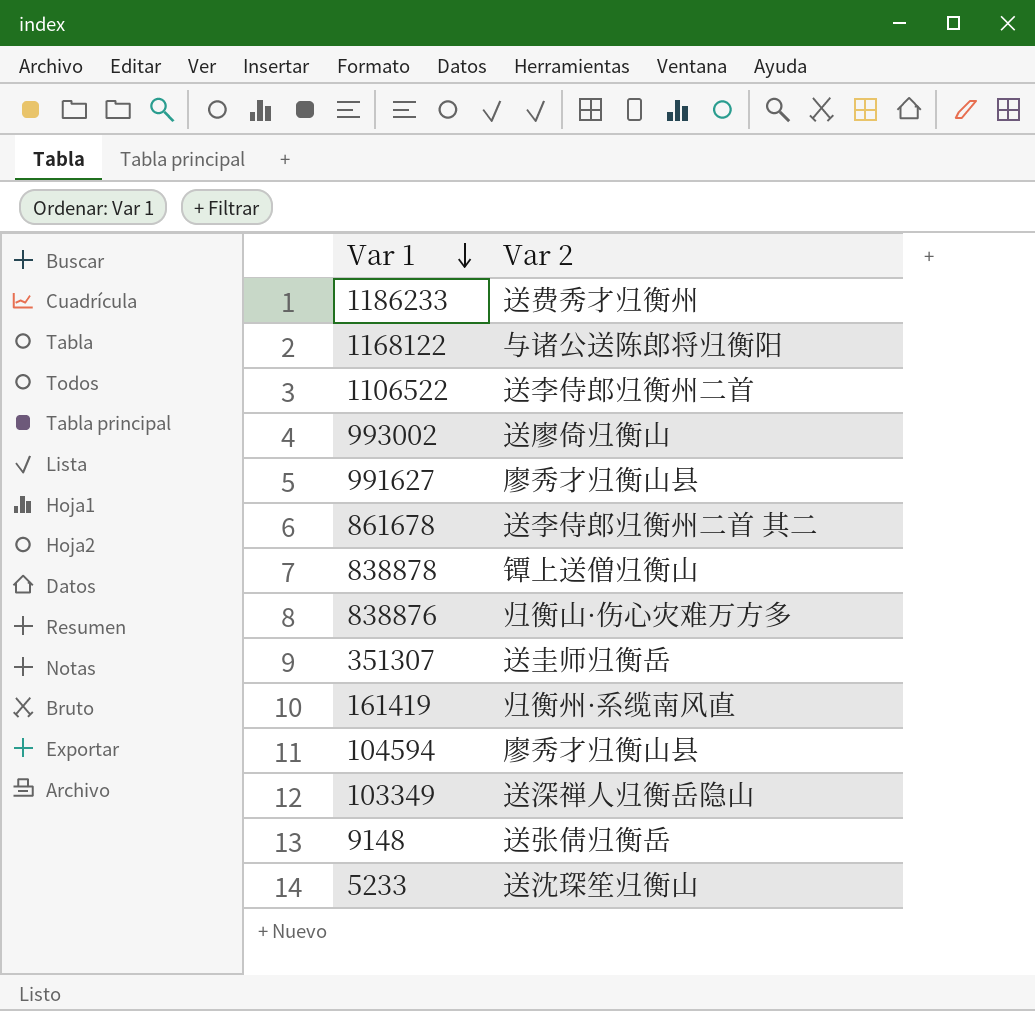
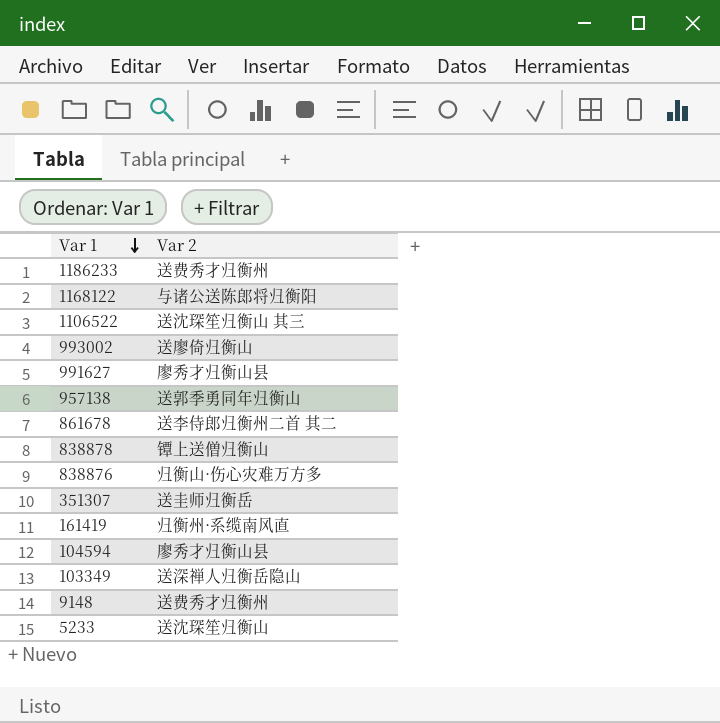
1106522 | Var 2: 送李侍郎归衡州二首 -> 送沈琛笙归衡山 其三
row 957138: none -> 送郭季勇同年归衡山
9148 | Var 2: 送张倩归衡岳 -> 送费秀才归衡州

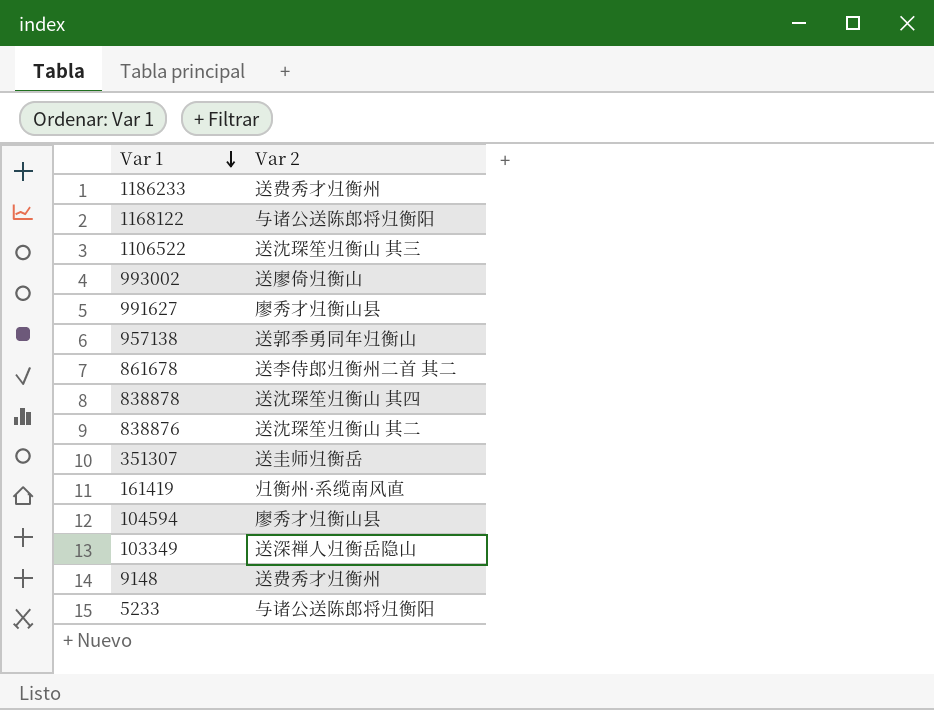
838878 | Var 2: 镡上送僧归衡山 -> 送沈琛笙归衡山 其四
838876 | Var 2: 归衡山·伤心灾难万方多 -> 送沈琛笙归衡山 其二
5233 | Var 2: 送沈琛笙归衡山 -> 与诸公送陈郎将归衡阳

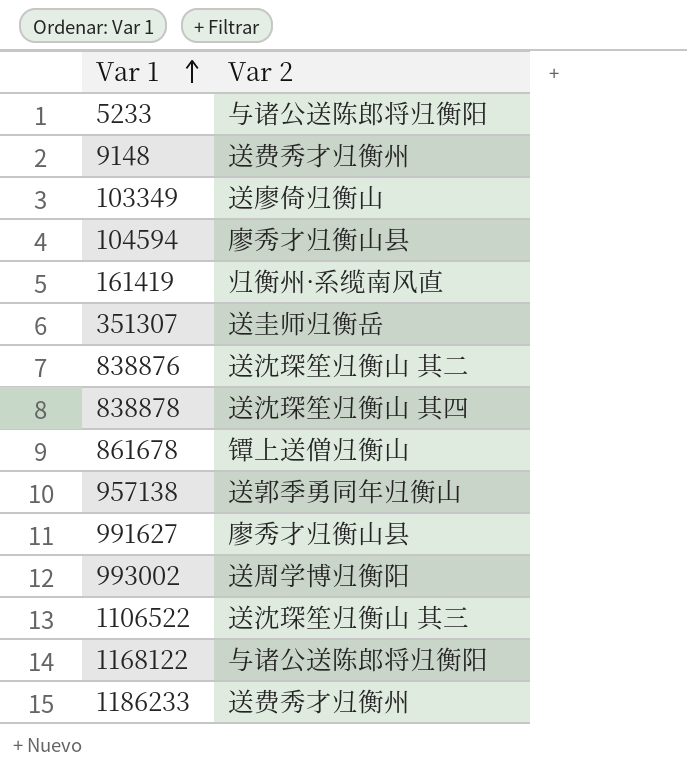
row order: Var 1 descending -> Var 1 ascending
103349 | Var 2: 送深禅人归衡岳隐山 -> 送廖倚归衡山
861678 | Var 2: 送李侍郎归衡州二首 其二 -> 镡上送僧归衡山
993002 | Var 2: 送廖倚归衡山 -> 送周学博归衡阳

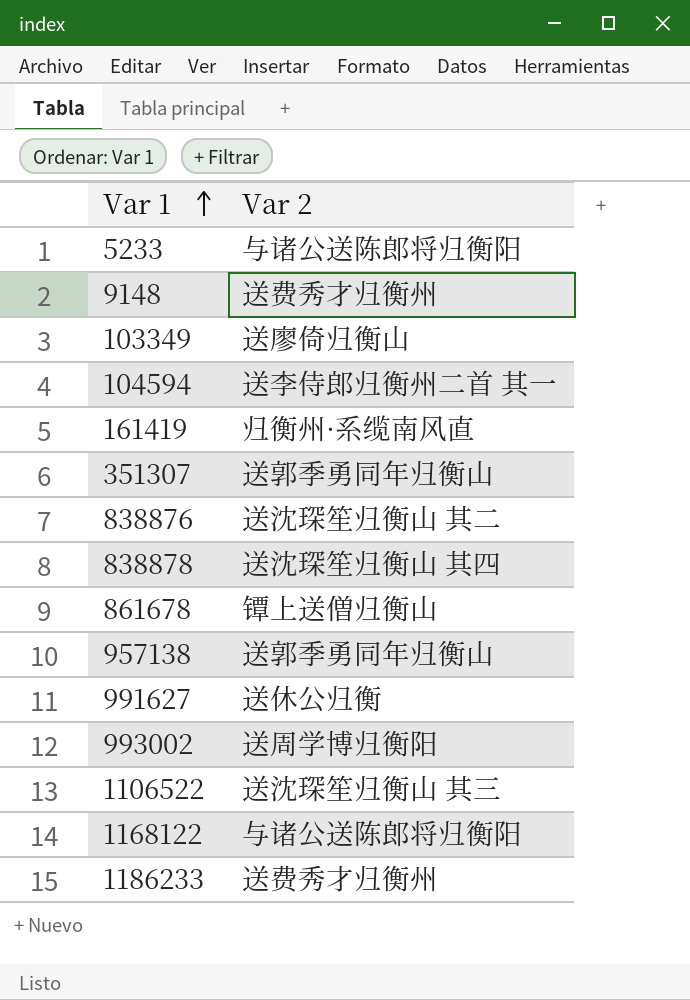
104594 | Var 2: 廖秀才归衡山县 -> 送李侍郎归衡州二首 其一
351307 | Var 2: 送圭师归衡岳 -> 送郭季勇同年归衡山
991627 | Var 2: 廖秀才归衡山县 -> 送休公归衡

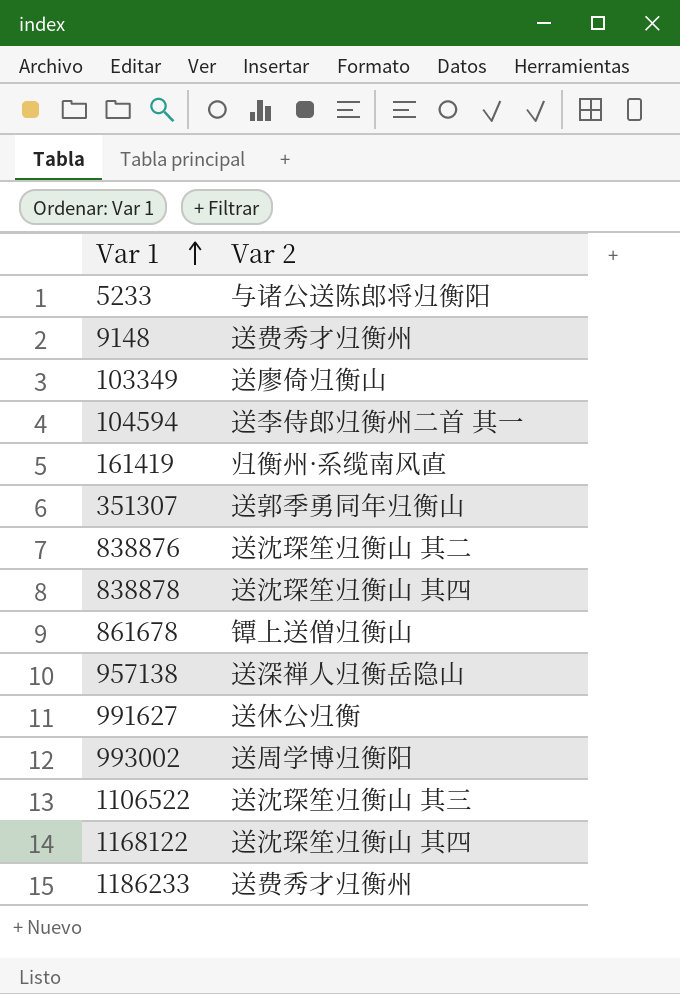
957138 | Var 2: 送郭季勇同年归衡山 -> 送深禅人归衡岳隐山
1168122 | Var 2: 与诸公送陈郎将归衡阳 -> 送沈琛笙归衡山 其四

